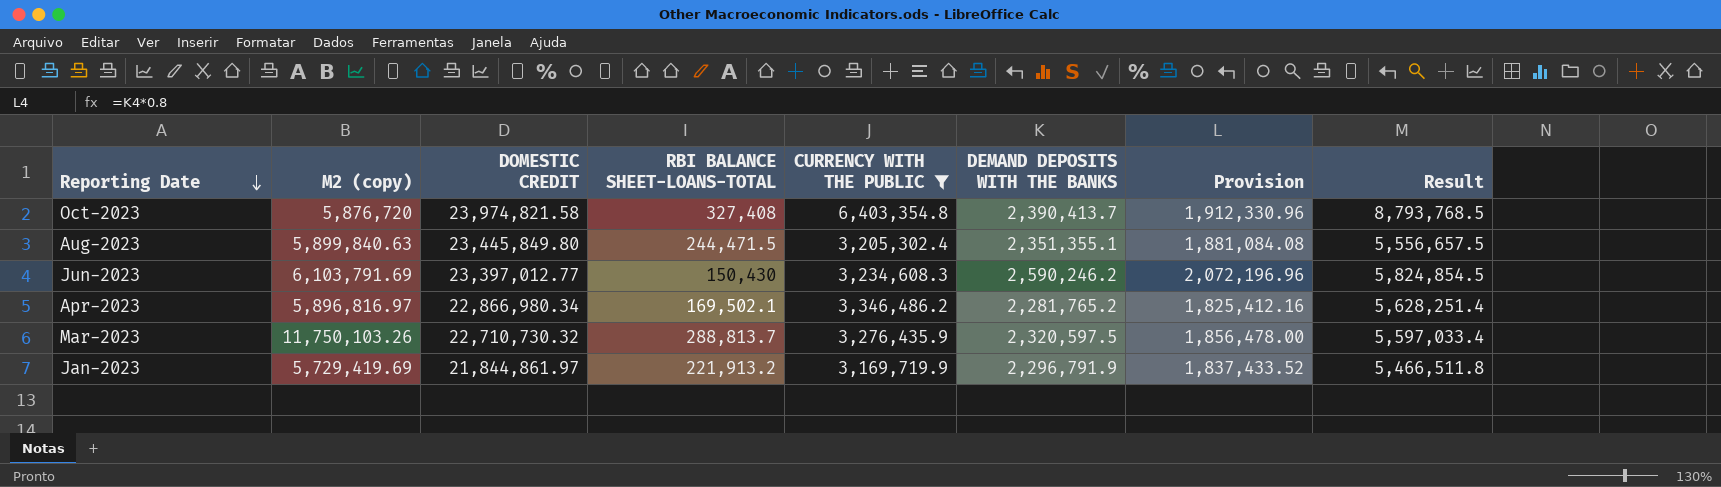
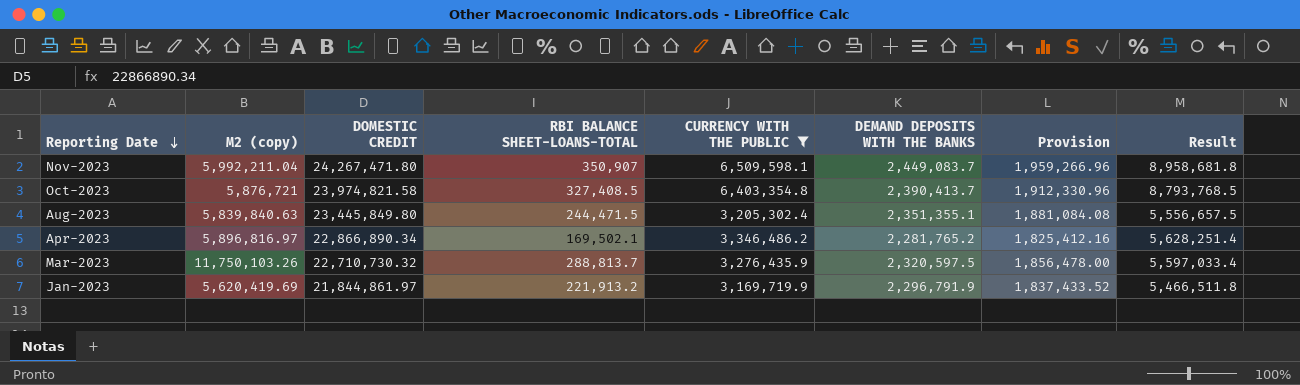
row Jun-2023: 6,103,791.69 | 23,397,012.77 | 150,430 | 3,234,608.3 | 2,590,246.2 | 2,072,196.96 | 5,824,854.5 -> none
row Nov-2023: none -> 5,992,211.04 | 24,267,471.80 | 350,907 | 6,509,598.1 | 2,449,083.7 | 1,959,266.96 | 8,958,681.8
Oct-2023 | M2 (copy): 5,876,720 -> 5,876,721
Oct-2023 | RBI BALANCE SHEET-LOANS-TOTAL: 327,408 -> 327,408.5
Aug-2023 | M2 (copy): 5,899,840.63 -> 5,839,840.63
Apr-2023 | DOMESTIC CREDIT: 22,866,980.34 -> 22,866,890.34
Jan-2023 | M2 (copy): 5,729,419.69 -> 5,620,419.69

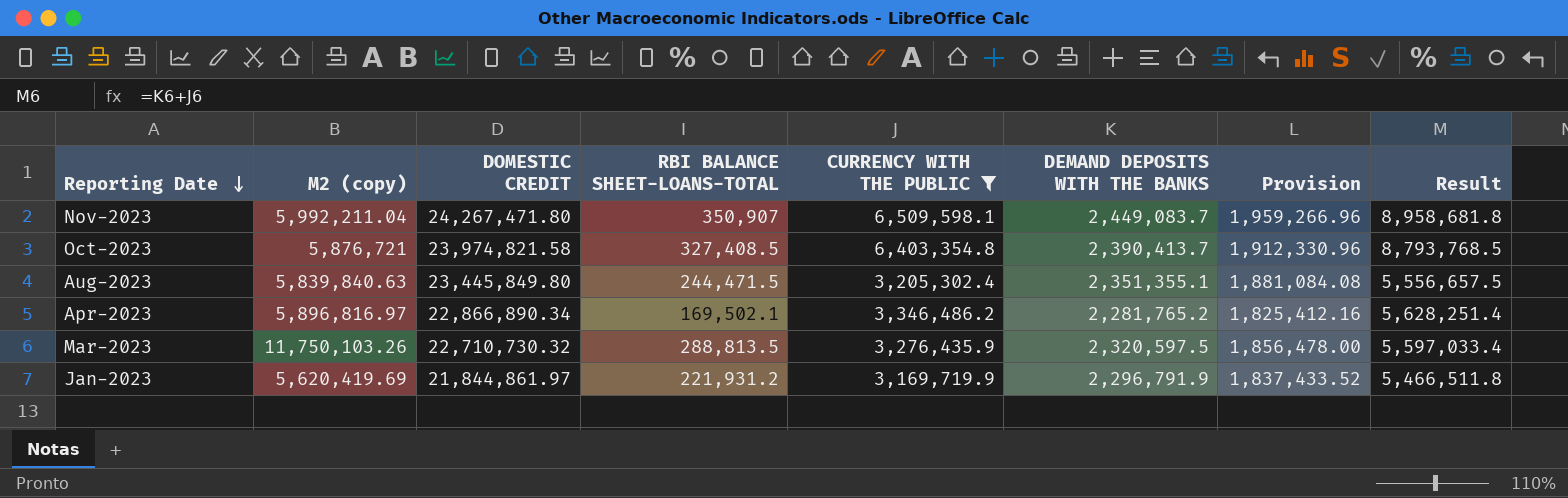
Mar-2023 | RBI BALANCE SHEET-LOANS-TOTAL: 288,813.7 -> 288,813.5
Jan-2023 | RBI BALANCE SHEET-LOANS-TOTAL: 221,913.2 -> 221,931.2

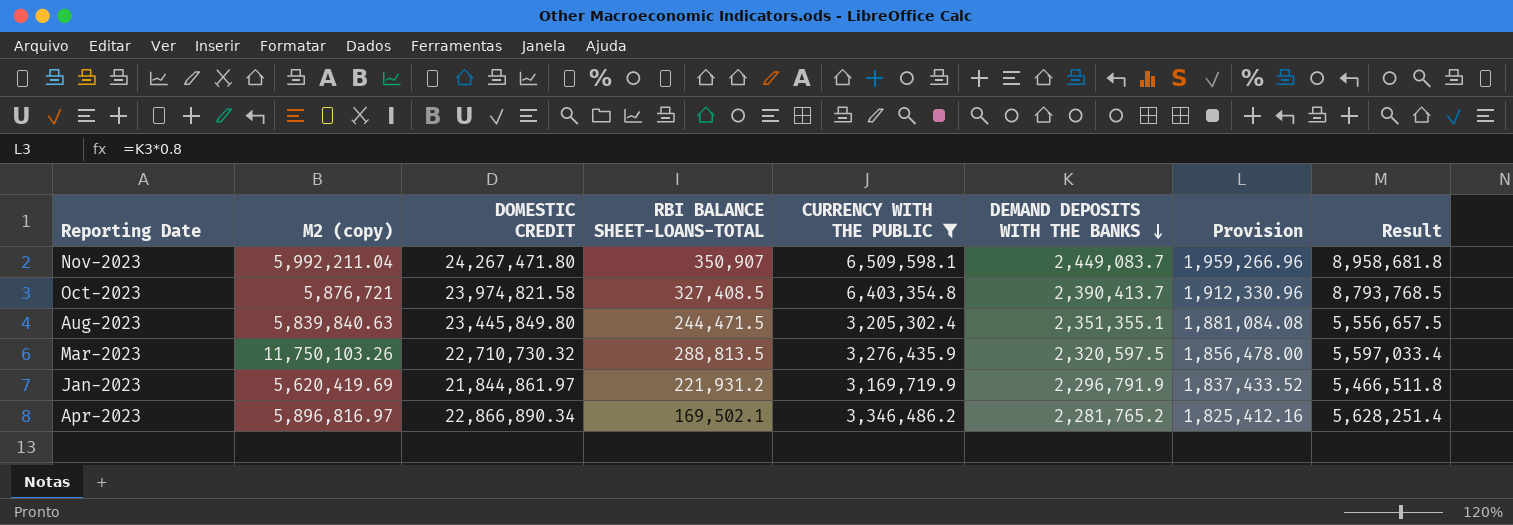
row order: Reporting Date descending -> DEMAND DEPOSITS WITH THE BANKS descending

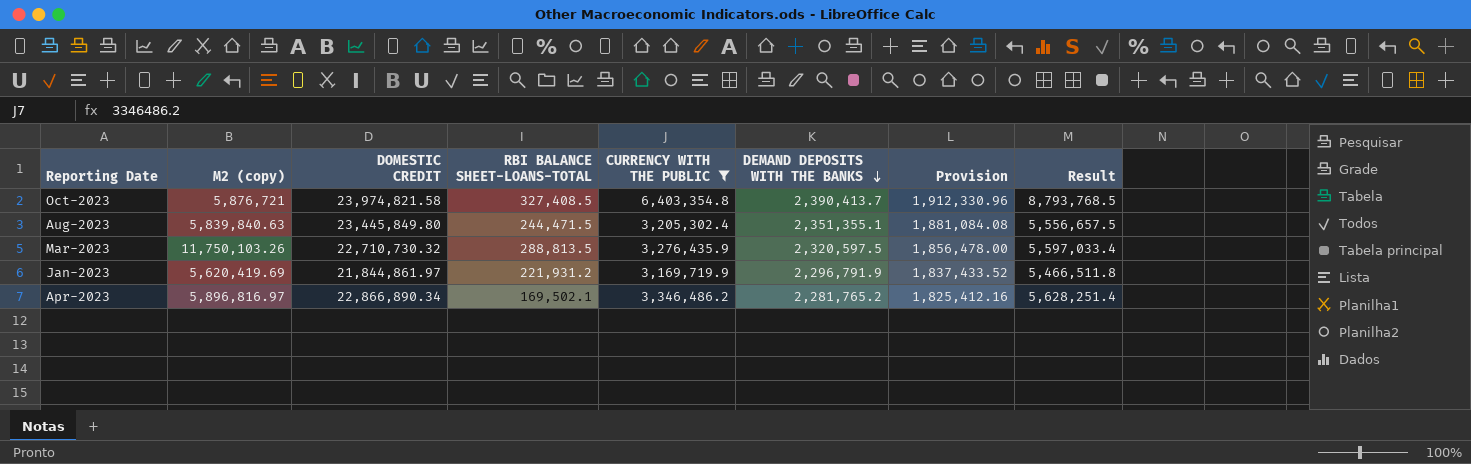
row Nov-2023: 5,992,211.04 | 24,267,471.80 | 350,907 | 6,509,598.1 | 2,449,083.7 | 1,959,266.96 | 8,958,681.8 -> none

